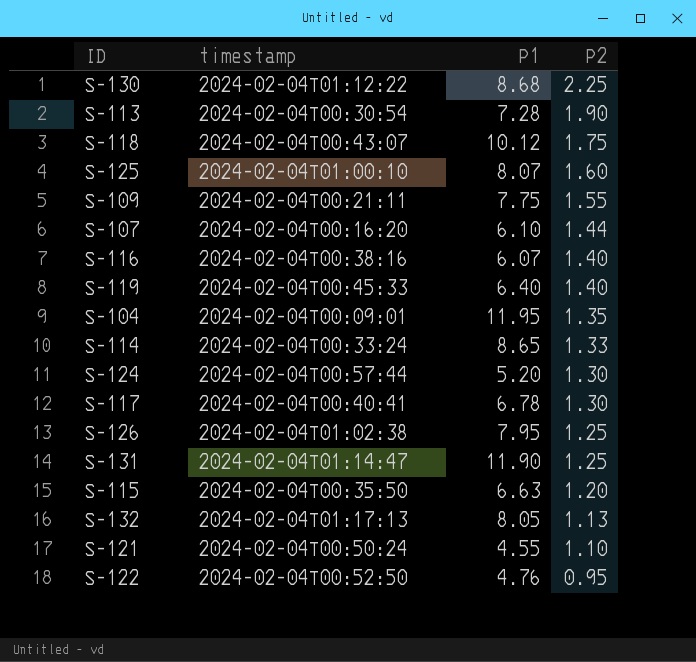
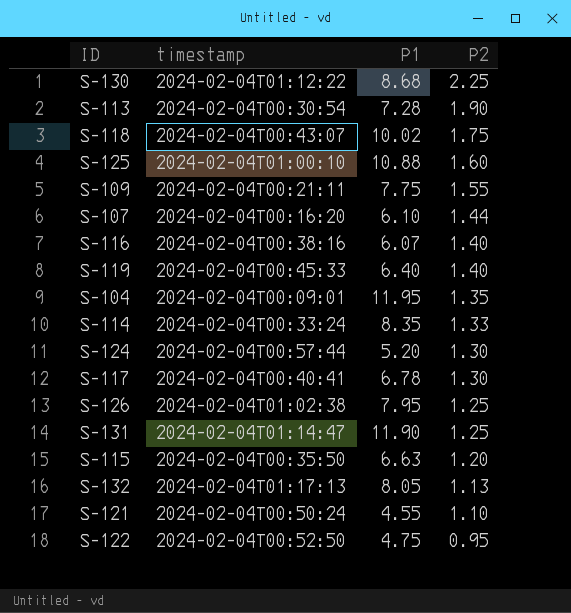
S-118 | P1: 10.12 -> 10.02
S-125 | P1: 8.07 -> 10.88
S-114 | P1: 8.65 -> 8.35
S-122 | P1: 4.76 -> 4.75

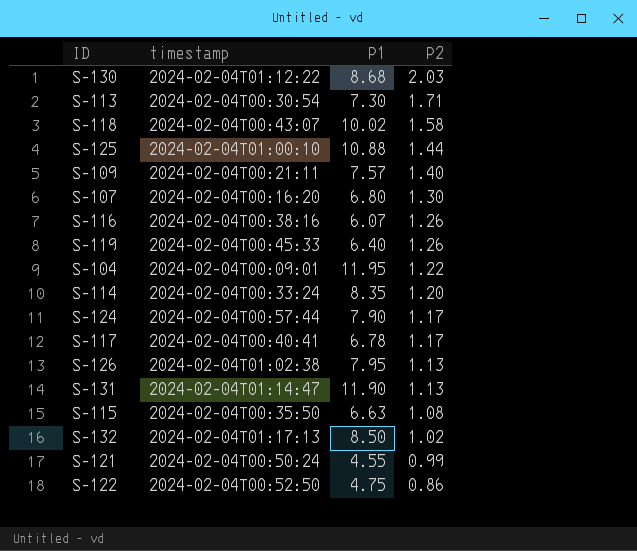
S-130 | P2: 2.25 -> 2.03
S-113 | P1: 7.28 -> 7.30
S-113 | P2: 1.90 -> 1.71
S-118 | P2: 1.75 -> 1.58
S-125 | P2: 1.60 -> 1.44
S-109 | P1: 7.75 -> 7.57
S-109 | P2: 1.55 -> 1.40
S-107 | P1: 6.10 -> 6.80
S-107 | P2: 1.44 -> 1.30
S-116 | P2: 1.40 -> 1.26
S-119 | P2: 1.40 -> 1.26
S-104 | P2: 1.35 -> 1.22
S-114 | P2: 1.33 -> 1.20
S-124 | P1: 5.20 -> 7.90
S-124 | P2: 1.30 -> 1.17
S-117 | P2: 1.30 -> 1.17
S-126 | P2: 1.25 -> 1.13
S-131 | P2: 1.25 -> 1.13
S-115 | P2: 1.20 -> 1.08
S-132 | P1: 8.05 -> 8.50
S-132 | P2: 1.13 -> 1.02
S-121 | P2: 1.10 -> 0.99
S-122 | P2: 0.95 -> 0.86

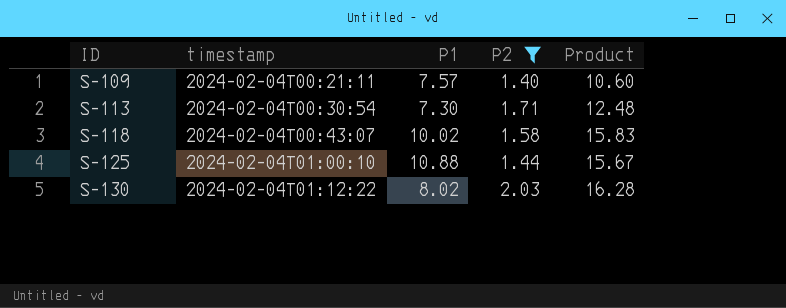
filter: none -> P2 >= 1.40
row order: P2 descending -> ID ascending
column Product | formula: none -> [P1] * [P2]
S-130 | P1: 8.68 -> 8.02

